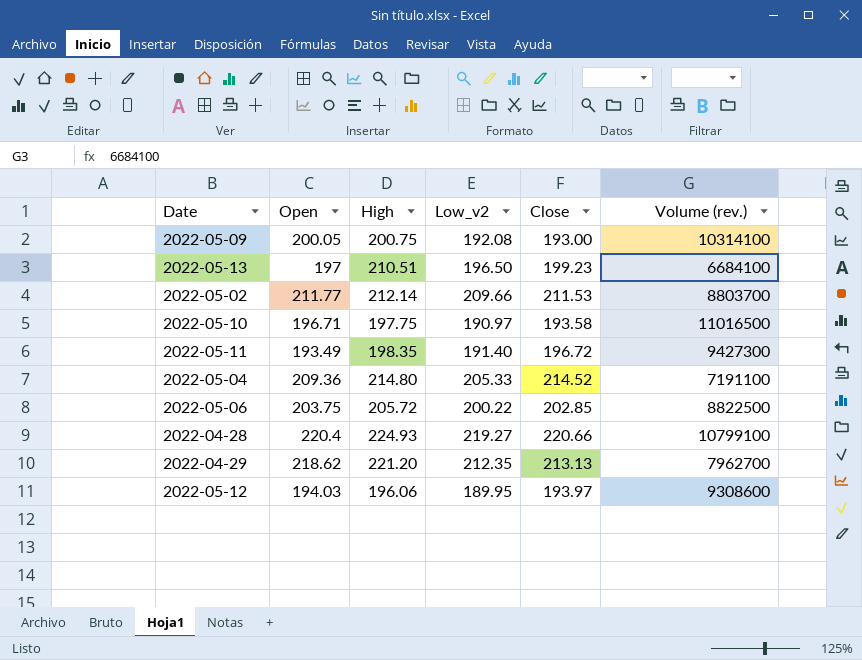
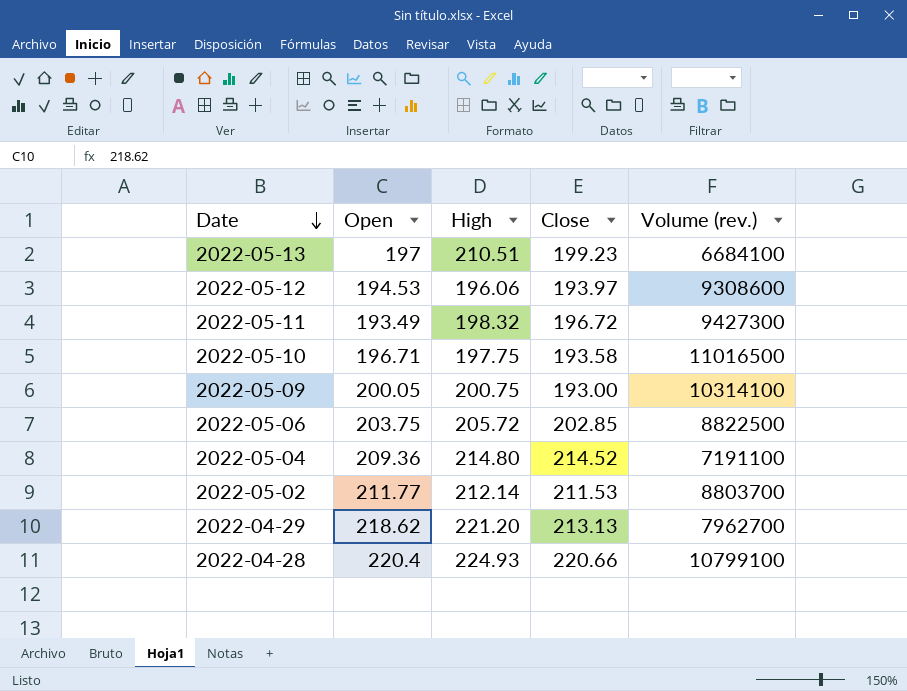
row order: none -> Date descending
column Low_v2 | position: 4 -> none
2022-05-12 | Open: 194.03 -> 194.53
2022-05-11 | High: 198.35 -> 198.32

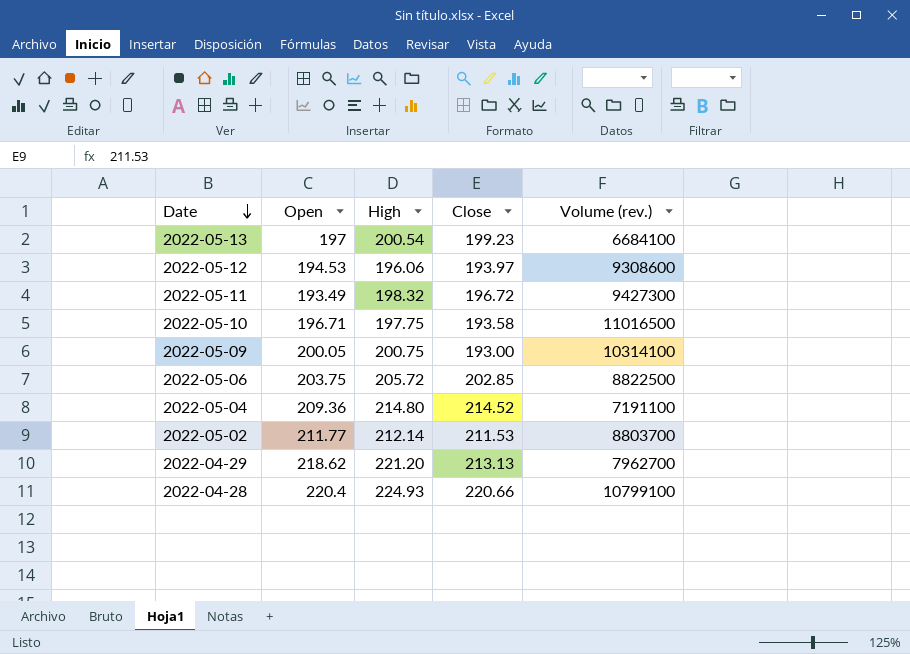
2022-05-13 | High: 210.51 -> 200.54

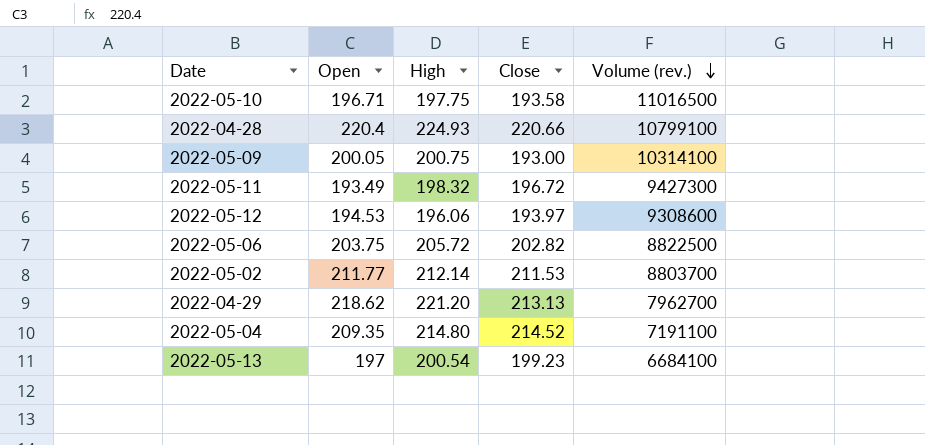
row order: Date descending -> Volume (rev.) descending
2022-05-06 | Close: 202.85 -> 202.82
2022-05-04 | Open: 209.36 -> 209.35

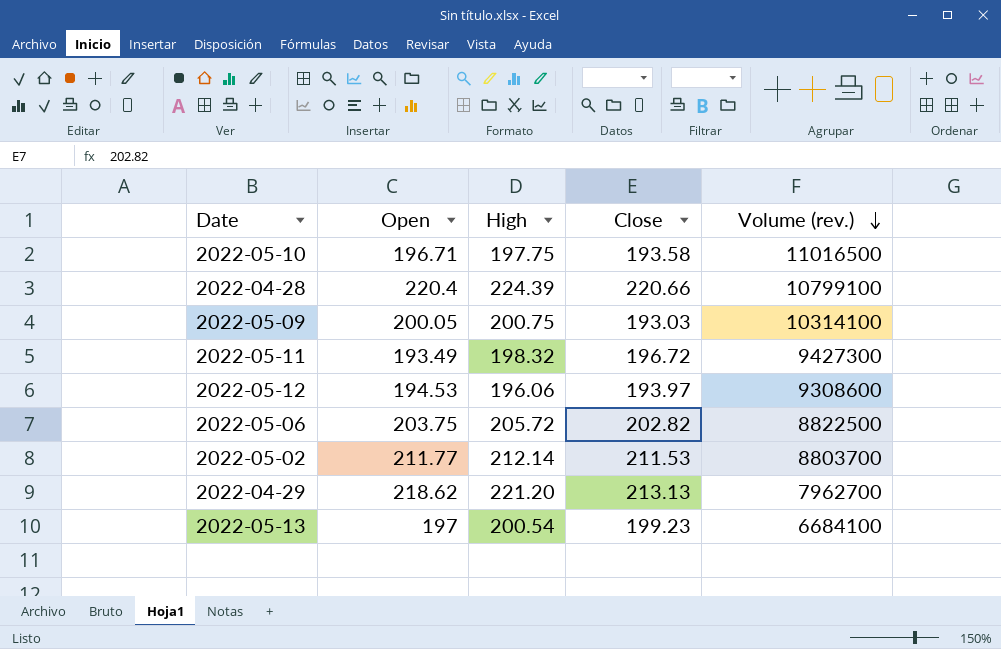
row 2022-05-04: 209.35 | 214.80 | 214.52 | 7191100 -> none
2022-04-28 | High: 224.93 -> 224.39
2022-05-09 | Close: 193.00 -> 193.03

